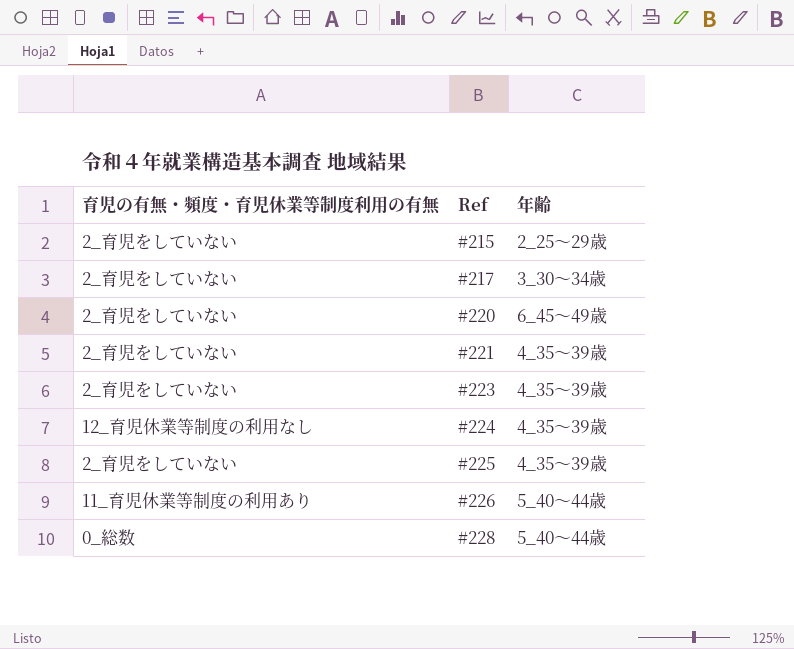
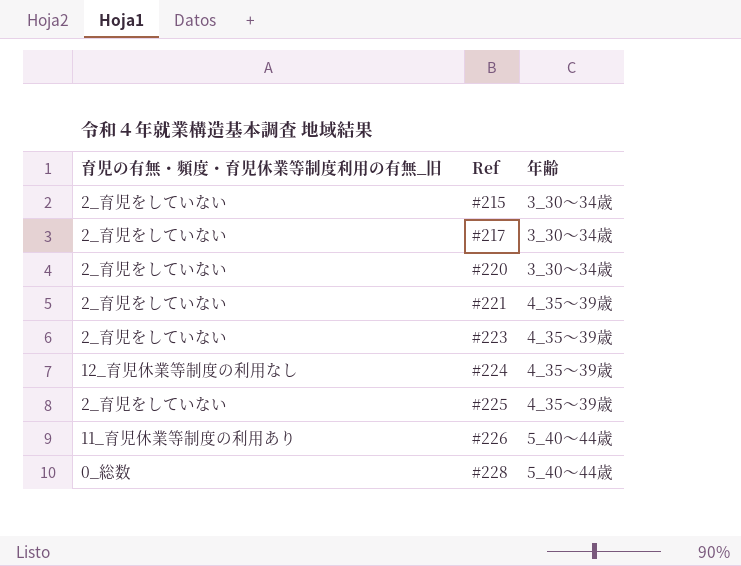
column name: 育児の有無・頻度・育児休業等制度利用の有無 -> 育児の有無・頻度・育児休業等制度利用の有無_旧
#215 | 年齢: 2_25～29歳 -> 3_30～34歳
#220 | 年齢: 6_45～49歳 -> 3_30～34歳

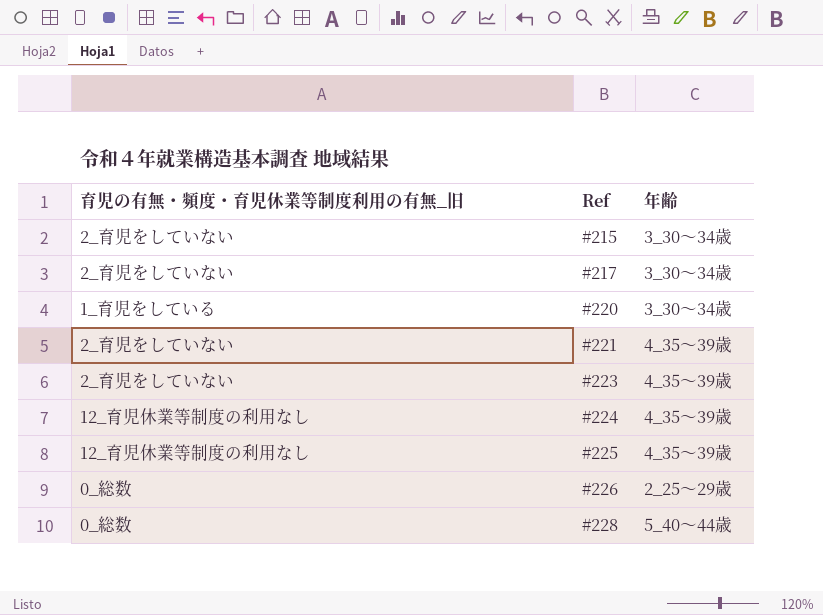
#220 | 育児の有無・頻度・育児休業等制度利用の有無_旧: 2_育児をしていない -> 1_育児をしている
#225 | 育児の有無・頻度・育児休業等制度利用の有無_旧: 2_育児をしていない -> 12_育児休業等制度の利用なし
#226 | 育児の有無・頻度・育児休業等制度利用の有無_旧: 11_育児休業等制度の利用あり -> 0_総数
#226 | 年齢: 5_40～44歳 -> 2_25～29歳

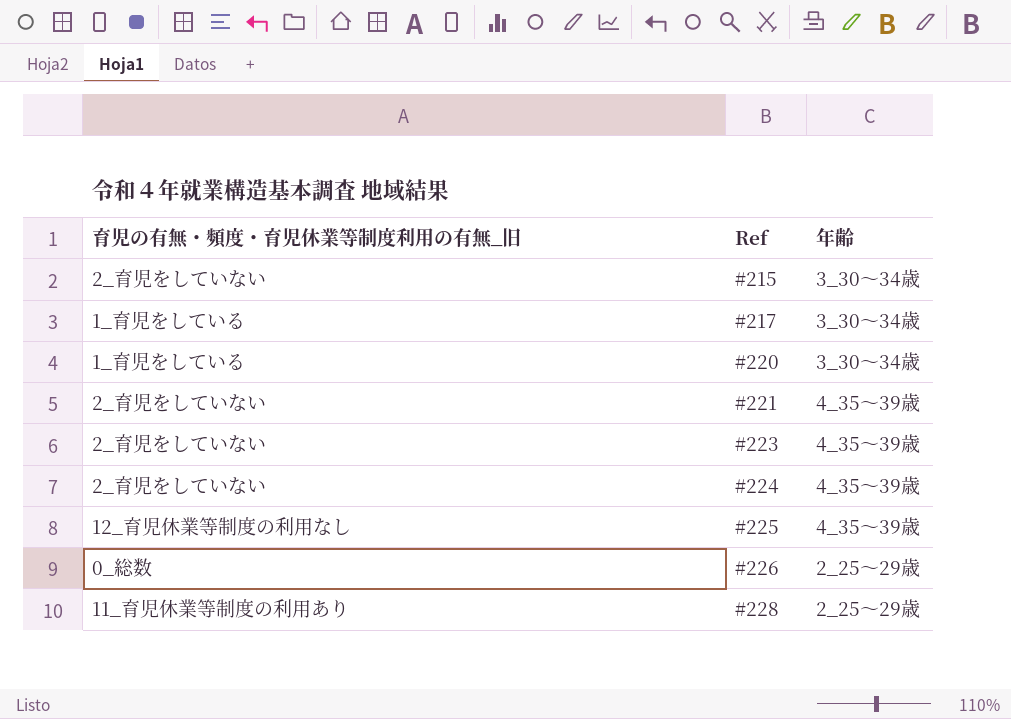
#217 | 育児の有無・頻度・育児休業等制度利用の有無_旧: 2_育児をしていない -> 1_育児をしている
#224 | 育児の有無・頻度・育児休業等制度利用の有無_旧: 12_育児休業等制度の利用なし -> 2_育児をしていない
#228 | 育児の有無・頻度・育児休業等制度利用の有無_旧: 0_総数 -> 11_育児休業等制度の利用あり
#228 | 年齢: 5_40～44歳 -> 2_25～29歳

